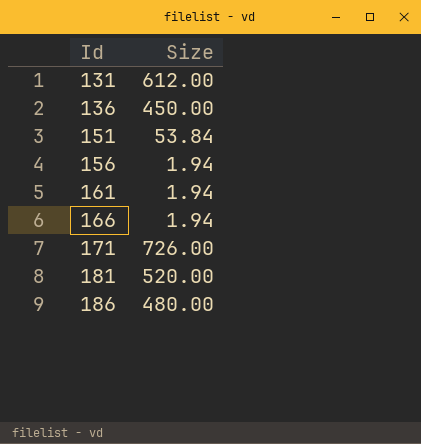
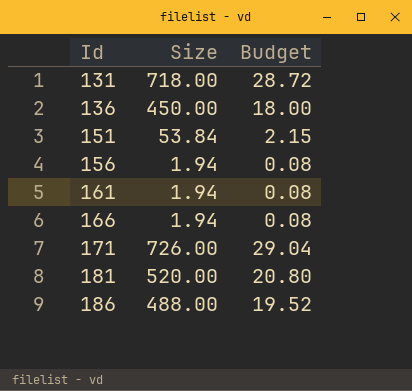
column Budget | formula: none -> [Size] * 0.04
131 | Size: 612.00 -> 718.00
186 | Size: 480.00 -> 488.00

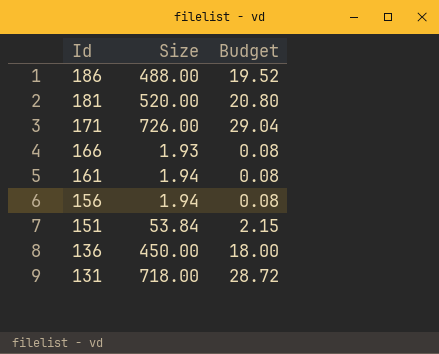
row order: Id ascending -> Id descending
166 | Size: 1.94 -> 1.93

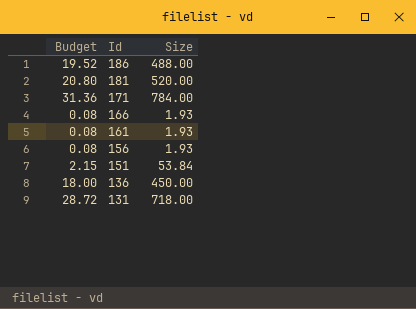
column Budget | position: 3 -> 1
171 | Budget: 29.04 -> 31.36
171 | Size: 726.00 -> 784.00
161 | Size: 1.94 -> 1.93
156 | Size: 1.94 -> 1.93

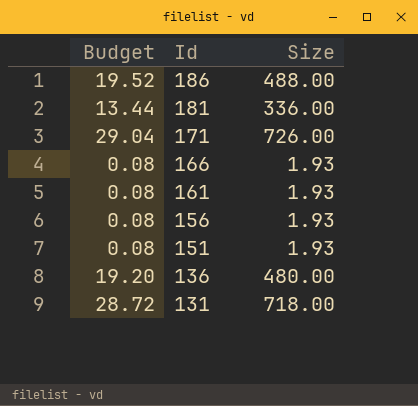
181 | Budget: 20.80 -> 13.44
181 | Size: 520.00 -> 336.00
171 | Budget: 31.36 -> 29.04
171 | Size: 784.00 -> 726.00
151 | Budget: 2.15 -> 0.08
151 | Size: 53.84 -> 1.93
136 | Budget: 18.00 -> 19.20
136 | Size: 450.00 -> 480.00

